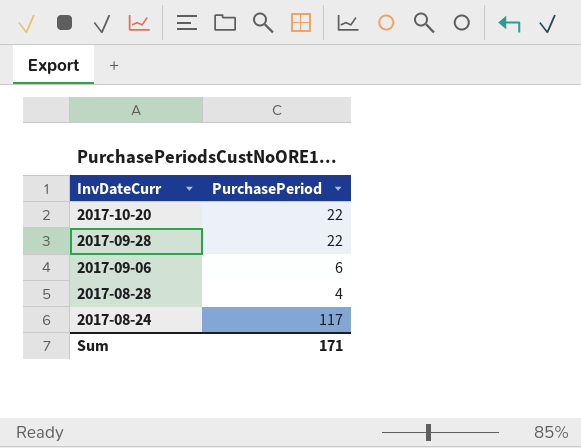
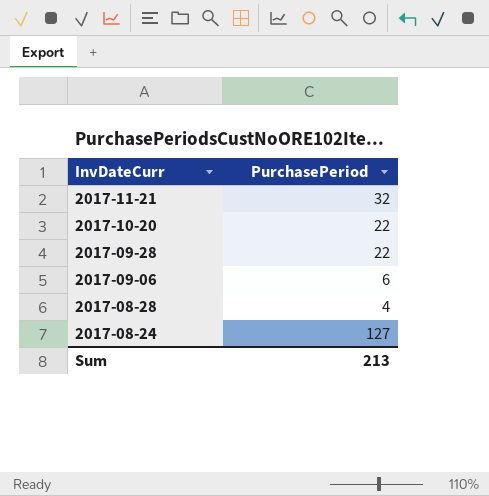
row 2017-11-21: none -> 32
2017-08-24 | PurchasePeriod: 117 -> 127
Sum | PurchasePeriod: 171 -> 213

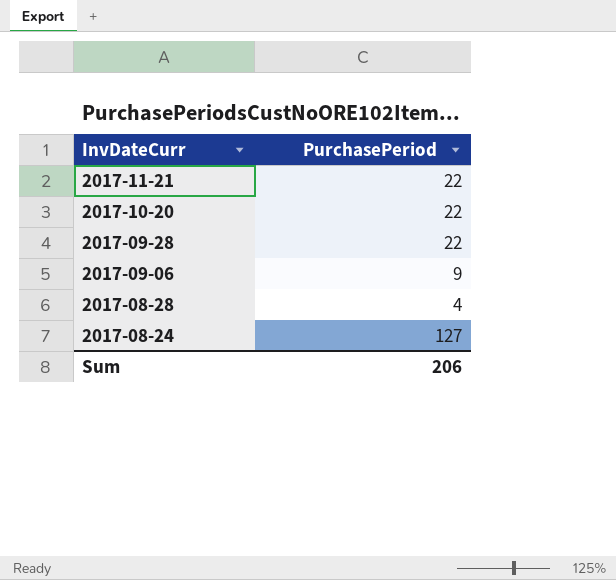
2017-11-21 | PurchasePeriod: 32 -> 22
2017-09-06 | PurchasePeriod: 6 -> 9
Sum | PurchasePeriod: 213 -> 206

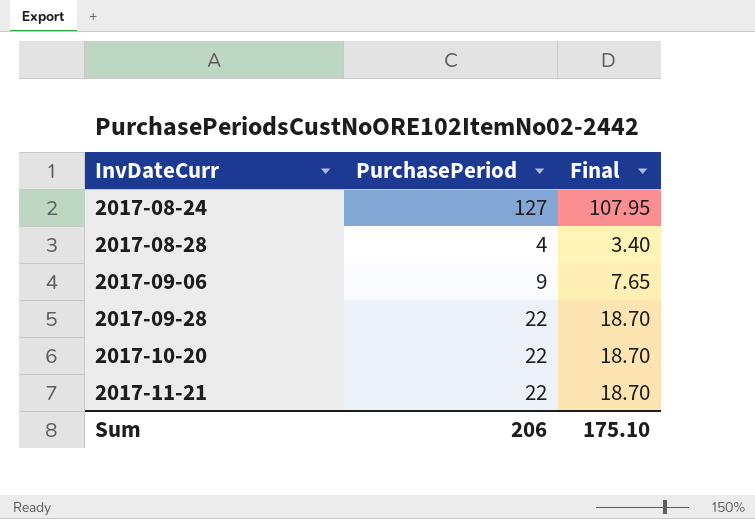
row order: InvDateCurr descending -> InvDateCurr ascending
column Final | formula: none -> [PurchasePeriod] * 0.85

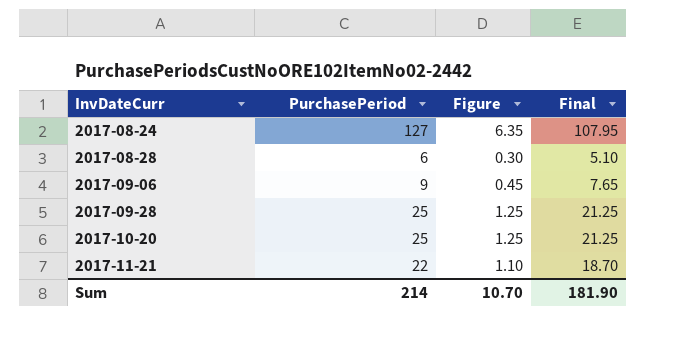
column Figure | formula: none -> [PurchasePeriod] * 0.05
2017-08-28 | PurchasePeriod: 4 -> 6
2017-08-28 | Final: 3.40 -> 5.10
2017-09-28 | PurchasePeriod: 22 -> 25
2017-09-28 | Final: 18.70 -> 21.25
2017-10-20 | PurchasePeriod: 22 -> 25
2017-10-20 | Final: 18.70 -> 21.25
Sum | PurchasePeriod: 206 -> 214
Sum | Final: 175.10 -> 181.90

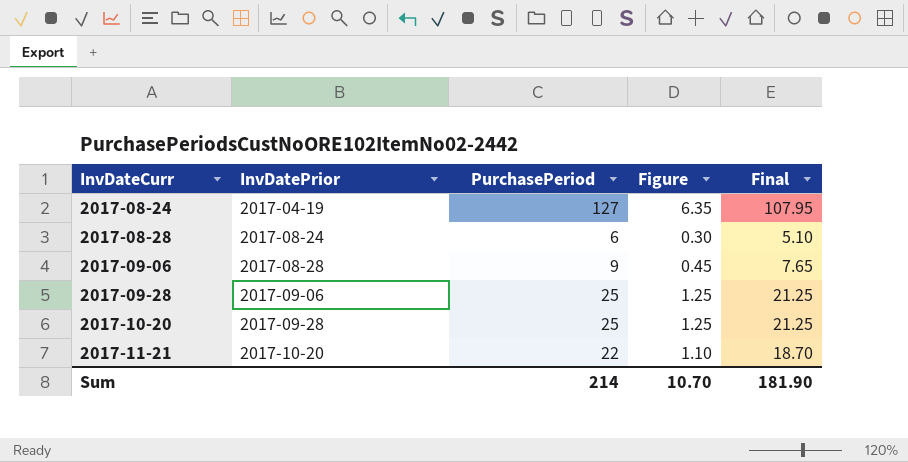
column InvDatePrior | position: none -> 2

